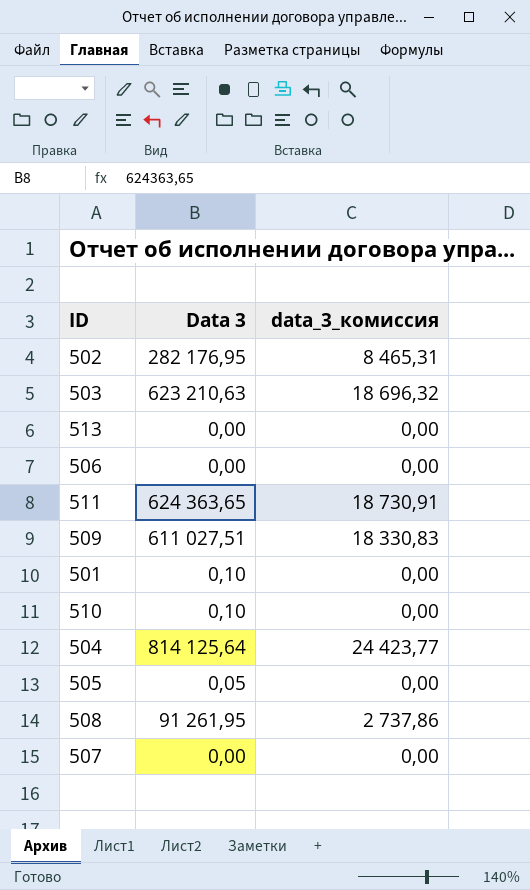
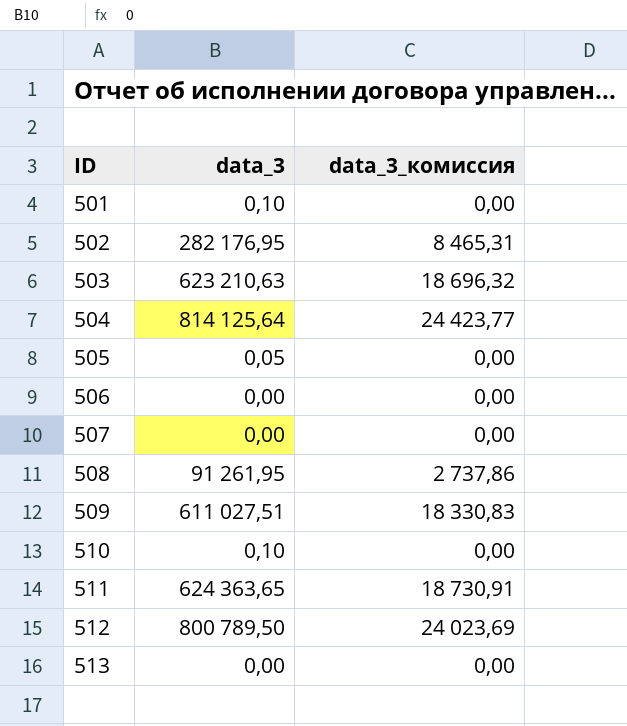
row order: none -> ID ascending
column name: Data 3 -> data_3
row 512: none -> 800 789,50 | 24 023,69

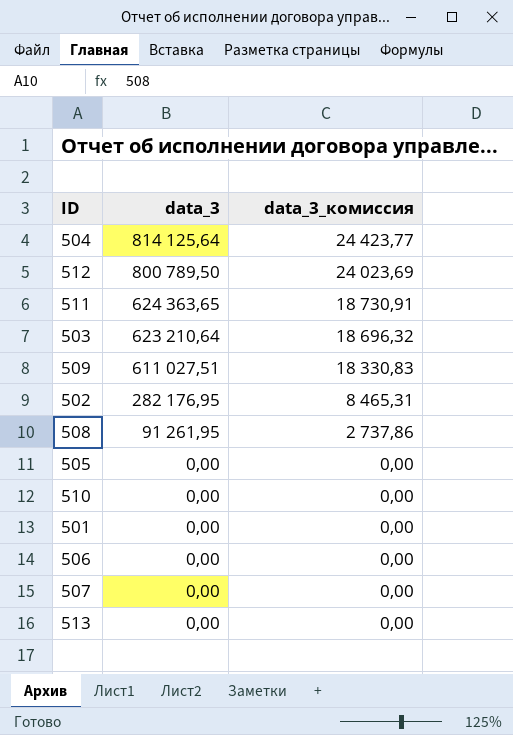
row order: ID ascending -> data_3 descending
503 | data_3: 623 210,63 -> 623 210,64
505 | data_3: 0,05 -> 0,00
510 | data_3: 0,10 -> 0,00
501 | data_3: 0,10 -> 0,00

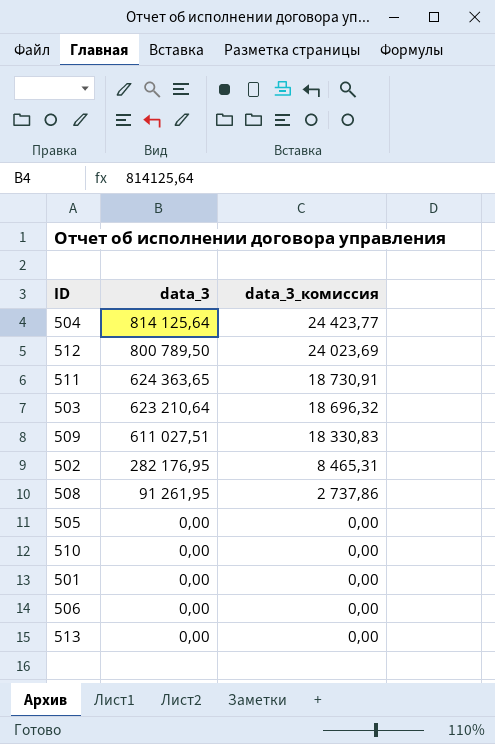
row 507: 0,00 | 0,00 -> none

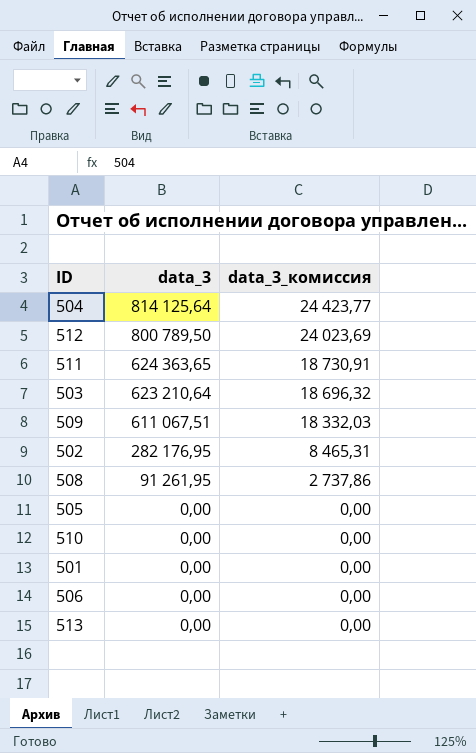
509 | data_3: 611 027,51 -> 611 067,51
509 | data_3_комиссия: 18 330,83 -> 18 332,03

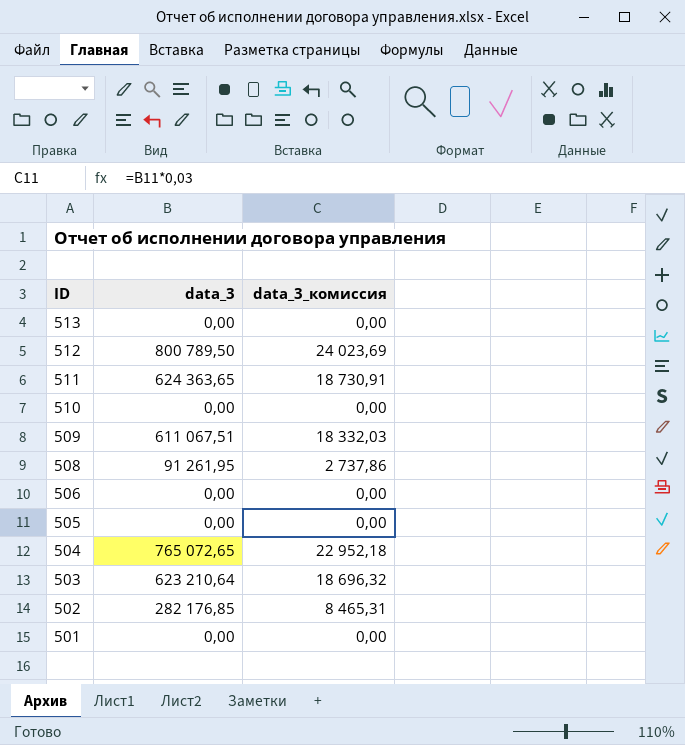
row order: data_3 descending -> ID descending
504 | data_3: 814 125,64 -> 765 072,65
504 | data_3_комиссия: 24 423,77 -> 22 952,18
502 | data_3: 282 176,95 -> 282 176,85

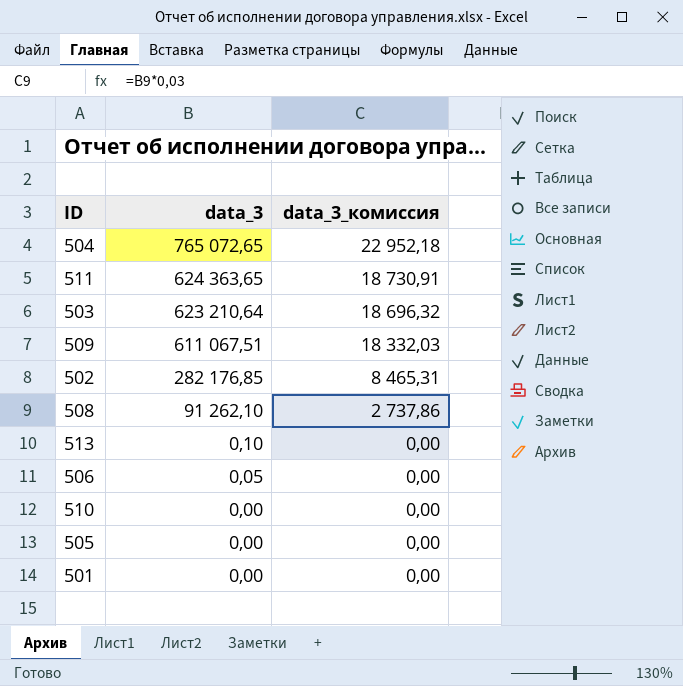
row order: ID descending -> data_3 descending
row 512: 800 789,50 | 24 023,69 -> none
508 | data_3: 91 261,95 -> 91 262,10
513 | data_3: 0,00 -> 0,10
506 | data_3: 0,00 -> 0,05

